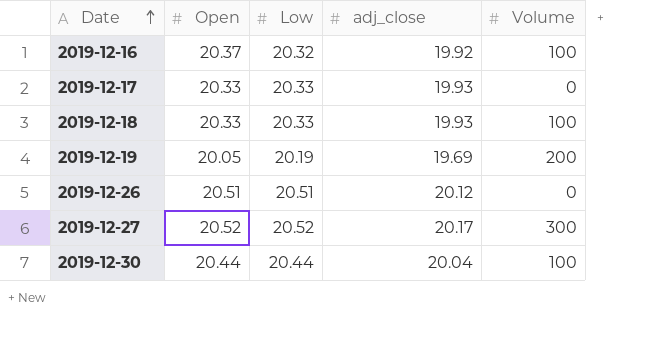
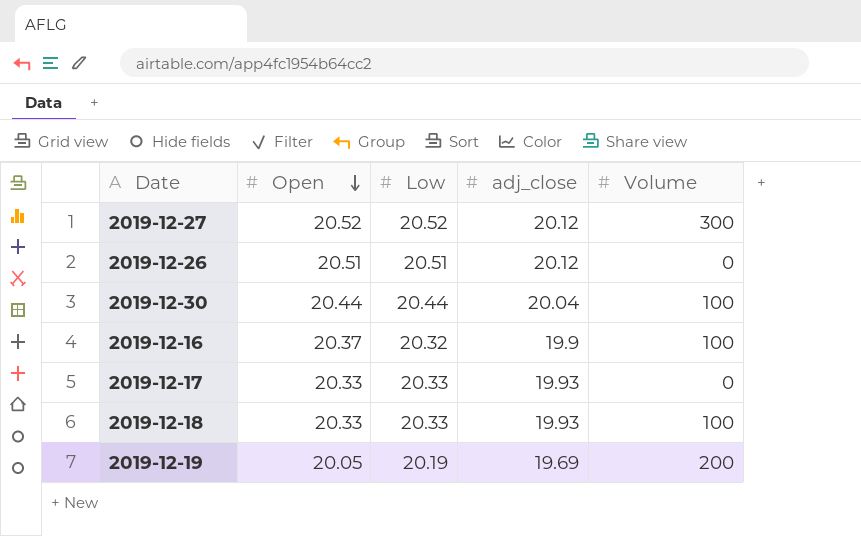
row order: Date ascending -> Open descending
2019-12-27 | adj_close: 20.17 -> 20.12
2019-12-16 | adj_close: 19.92 -> 19.9

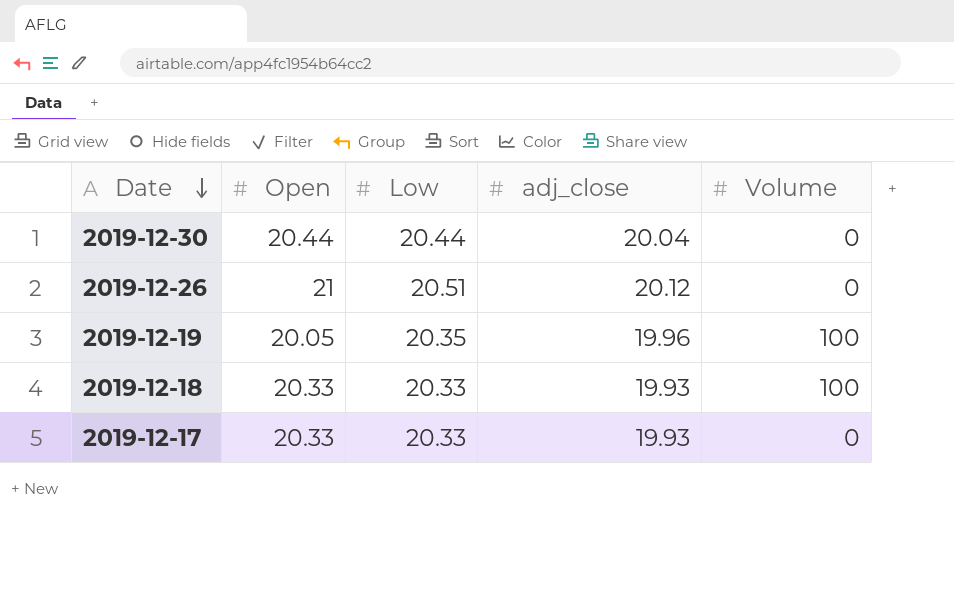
row order: Open descending -> Date descending
row 2019-12-27: 20.52 | 20.52 | 20.12 | 300 -> none
row 2019-12-16: 20.37 | 20.32 | 19.9 | 100 -> none
2019-12-30 | Volume: 100 -> 0
2019-12-26 | Open: 20.51 -> 21
2019-12-19 | Low: 20.19 -> 20.35
2019-12-19 | adj_close: 19.69 -> 19.96
2019-12-19 | Volume: 200 -> 100

